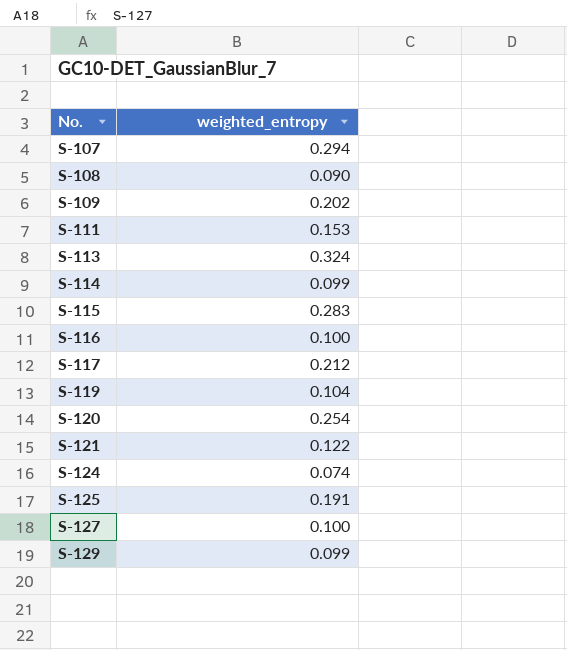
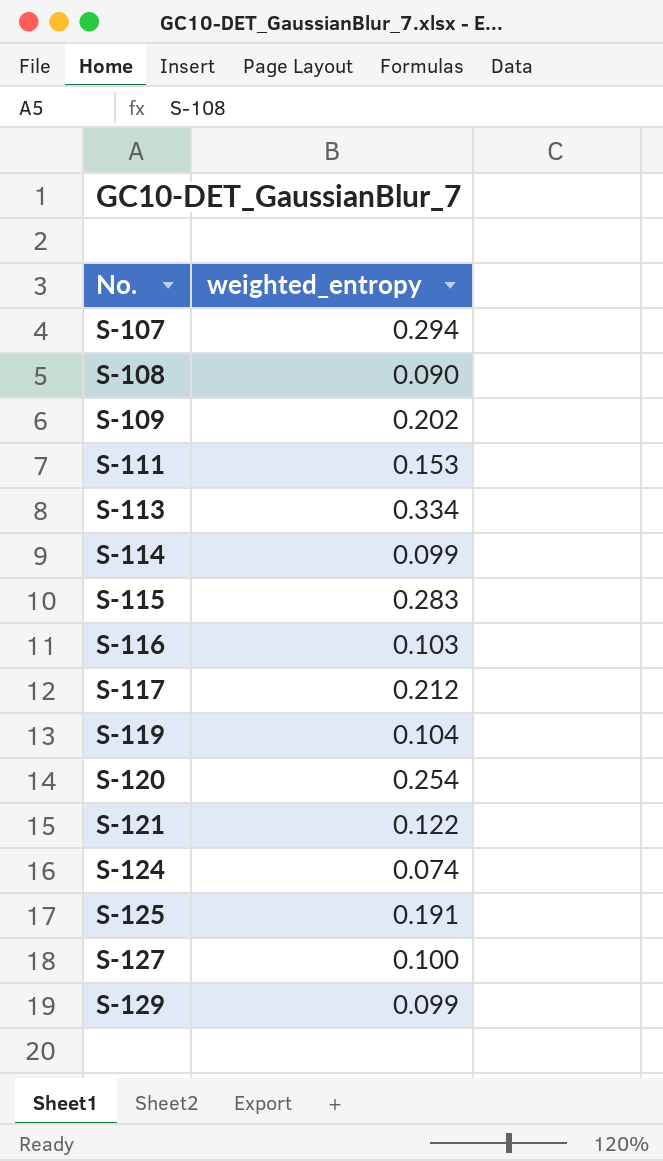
S-113 | weighted_entropy: 0.324 -> 0.334
S-116 | weighted_entropy: 0.100 -> 0.103

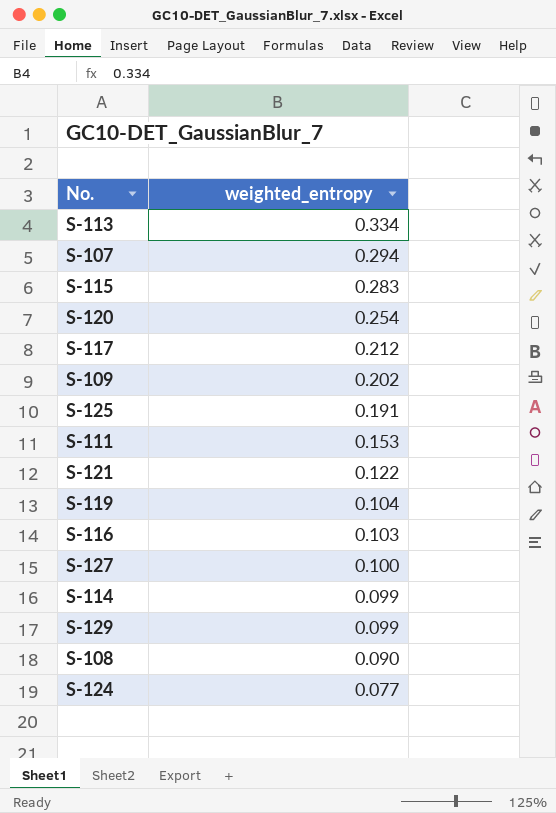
row order: No. ascending -> weighted_entropy descending
S-124 | weighted_entropy: 0.074 -> 0.077

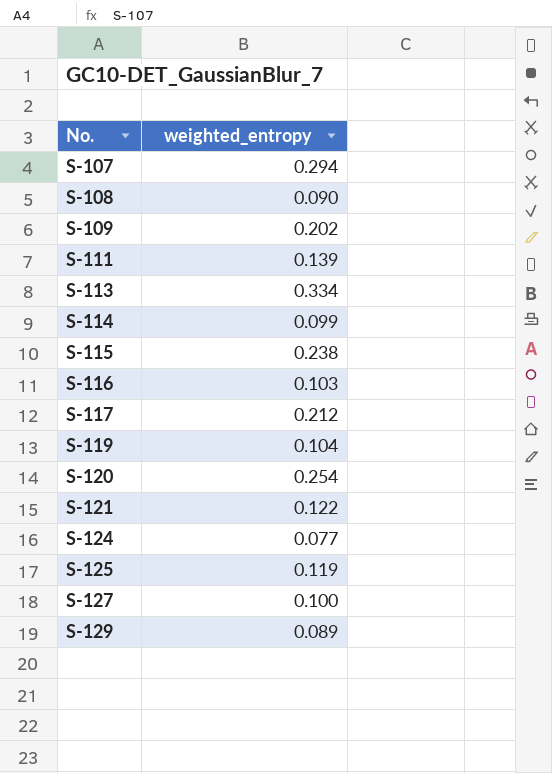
row order: weighted_entropy descending -> No. ascending
S-111 | weighted_entropy: 0.153 -> 0.139
S-115 | weighted_entropy: 0.283 -> 0.238
S-125 | weighted_entropy: 0.191 -> 0.119
S-129 | weighted_entropy: 0.099 -> 0.089

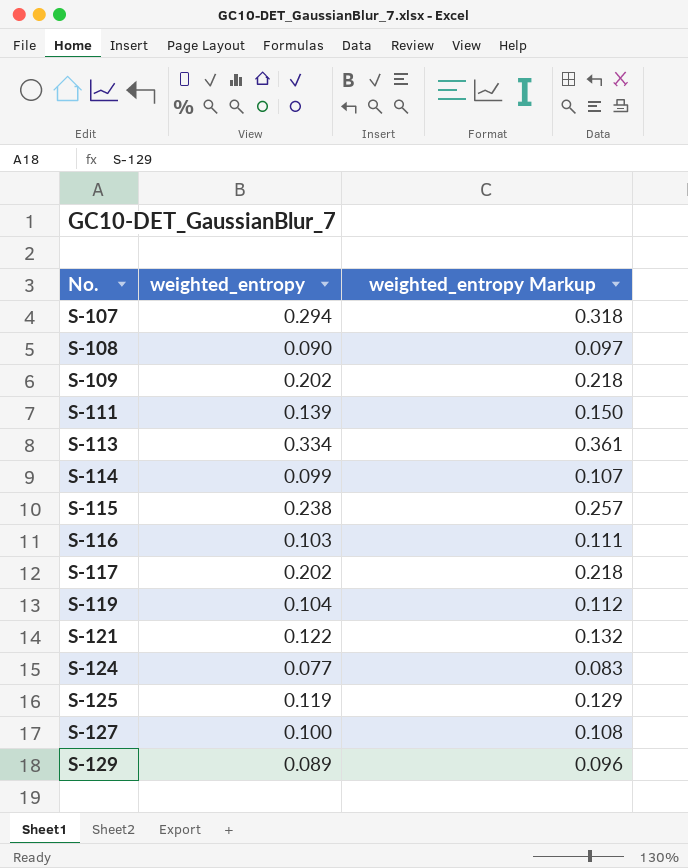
column weighted_entropy Markup | formula: none -> [weighted_entropy] * 1.08
row S-120: 0.254 -> none
S-117 | weighted_entropy: 0.212 -> 0.202

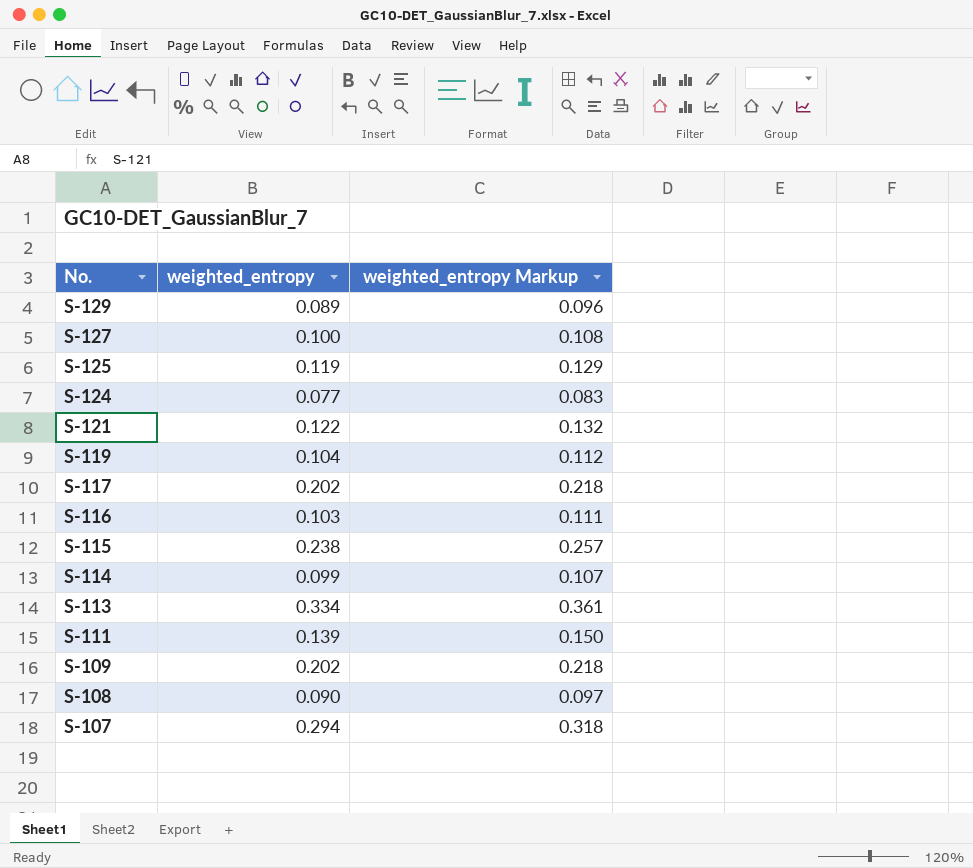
row order: No. ascending -> No. descending

